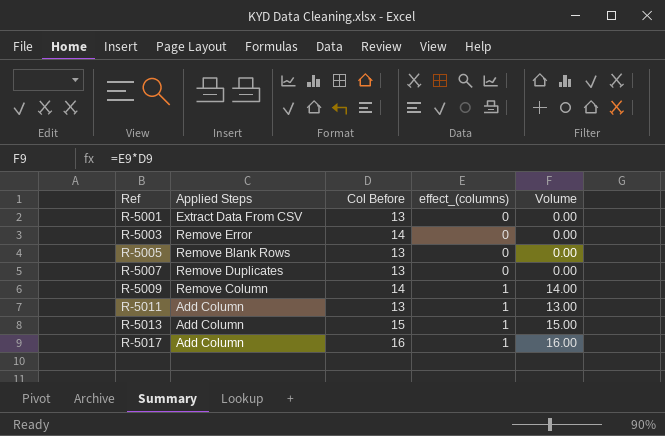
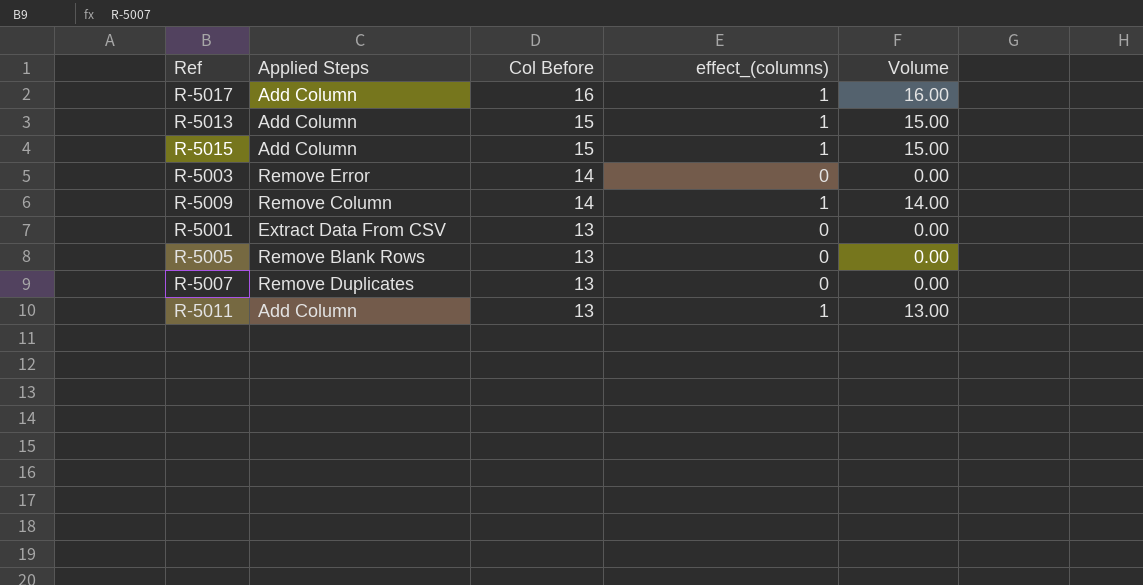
row order: Ref ascending -> Col Before descending
row R-5015: none -> Add Column | 15 | 1 | 15.00

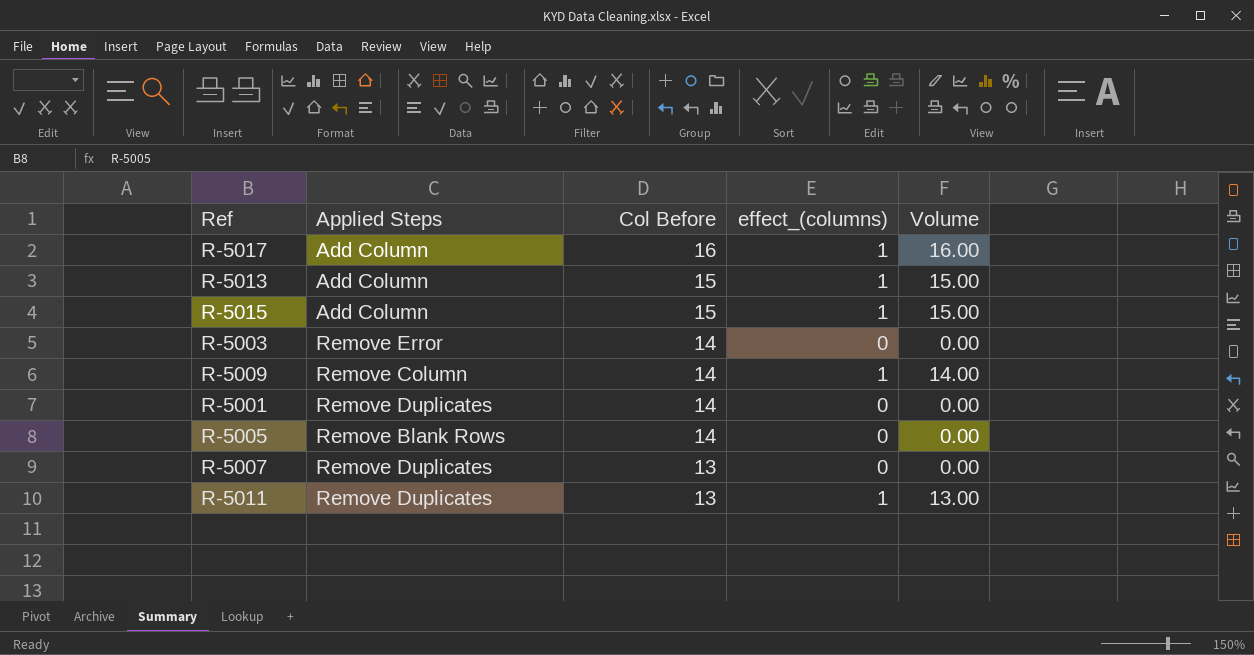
R-5001 | Applied Steps: Extract Data From CSV -> Remove Duplicates
R-5001 | Col Before: 13 -> 14
R-5005 | Col Before: 13 -> 14
R-5011 | Applied Steps: Add Column -> Remove Duplicates

